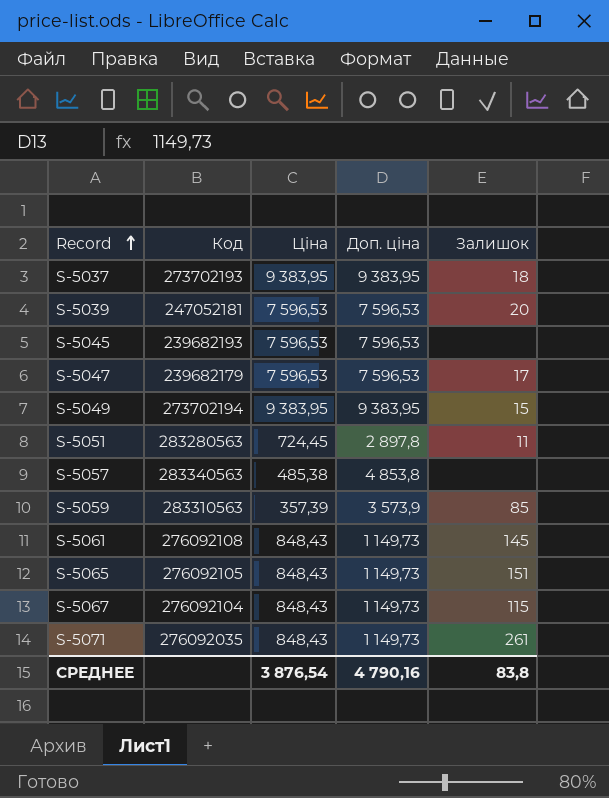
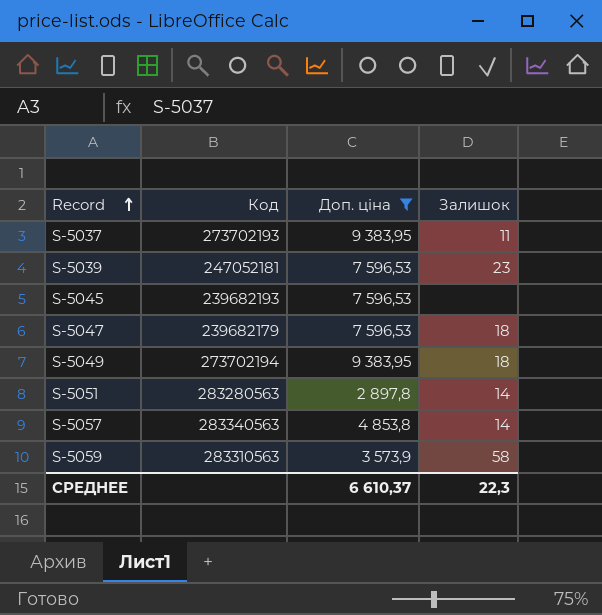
filter: none -> Доп. ціна != 1 149,73
column Ціна | position: 3 -> none
S-5037 | Залишок: 18 -> 11
S-5039 | Залишок: 20 -> 23
S-5047 | Залишок: 17 -> 18
S-5049 | Залишок: 15 -> 18
S-5051 | Залишок: 11 -> 14
S-5057 | Залишок: none -> 14
S-5059 | Залишок: 85 -> 58
СРЕДНЕЕ | Доп. ціна: 4 790,16 -> 6 610,37
СРЕДНЕЕ | Залишок: 83,8 -> 22,3

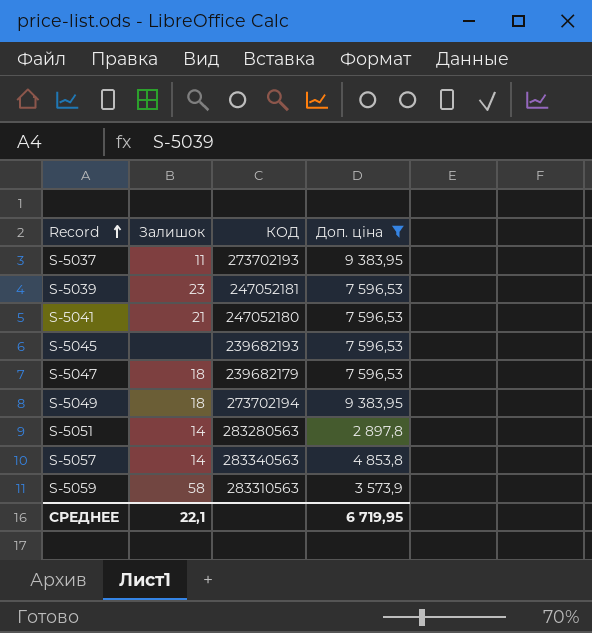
column Залишок | position: 4 -> 2
column name: Код -> КОД
row S-5041: none -> 21 | 247052180 | 7 596,53
СРЕДНЕЕ | Залишок: 22,3 -> 22,1
СРЕДНЕЕ | Доп. ціна: 6 610,37 -> 6 719,95

